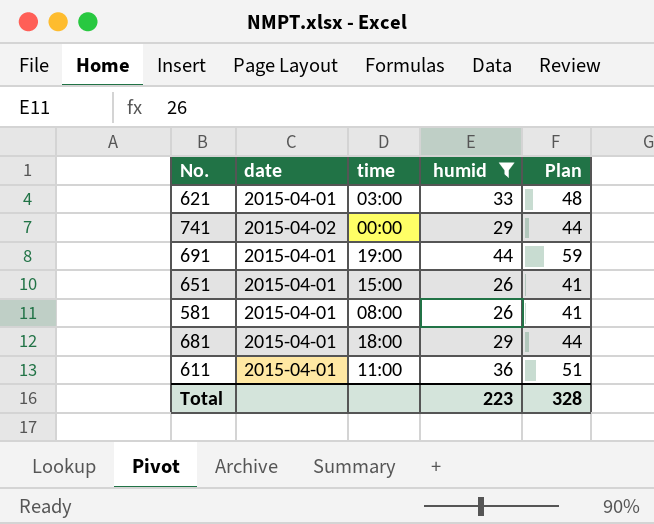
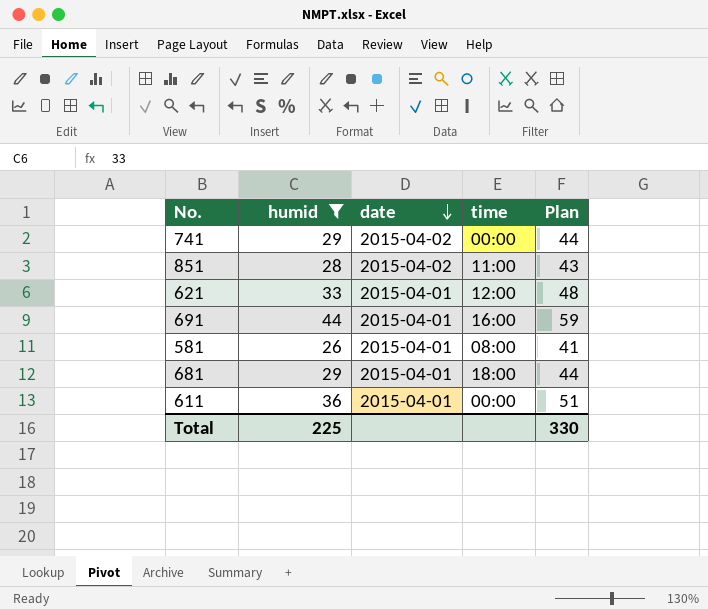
row order: none -> date descending
column humid | position: 4 -> 2
row 651: 2015-04-01 | 15:00 | 26 | 41 -> none
row 851: none -> 28 | 2015-04-02 | 11:00 | 43
621 | time: 03:00 -> 12:00
691 | time: 19:00 -> 16:00
611 | time: 11:00 -> 00:00
Total | humid: 223 -> 225
Total | Plan: 328 -> 330

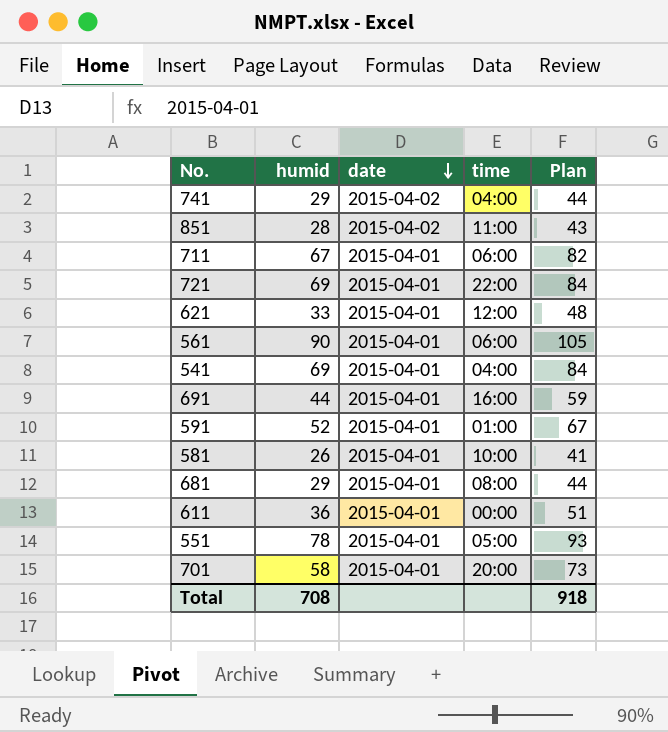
filter: humid <= 44 -> none
741 | time: 00:00 -> 04:00
581 | time: 08:00 -> 10:00
681 | time: 18:00 -> 08:00
Total | humid: 225 -> 708
Total | Plan: 330 -> 918

